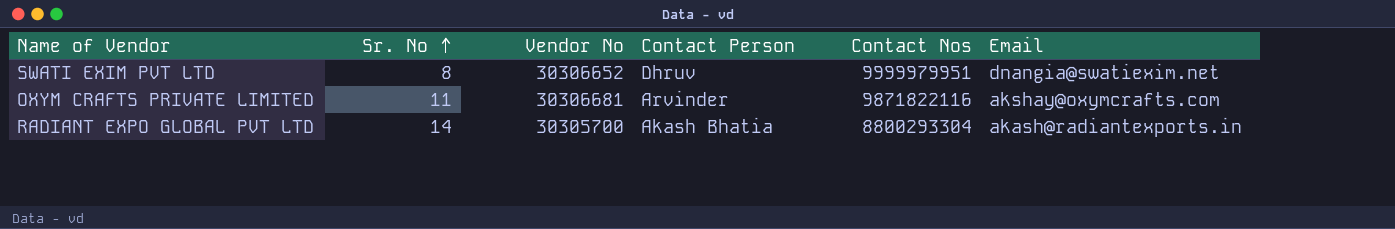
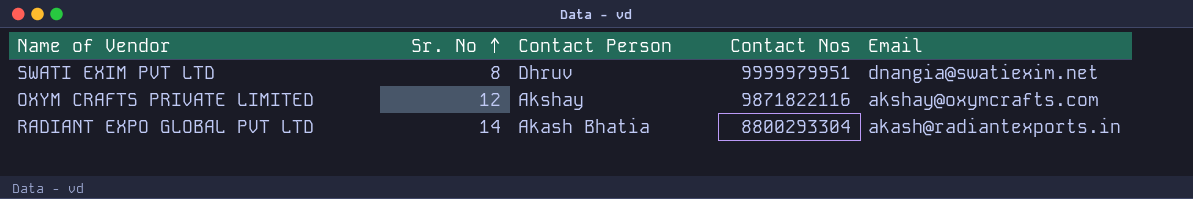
column Vendor No | position: 3 -> none
OXYM CRAFTS PRIVATE LIMITED | Sr. No: 11 -> 12
OXYM CRAFTS PRIVATE LIMITED | Contact Person: Arvinder -> Akshay

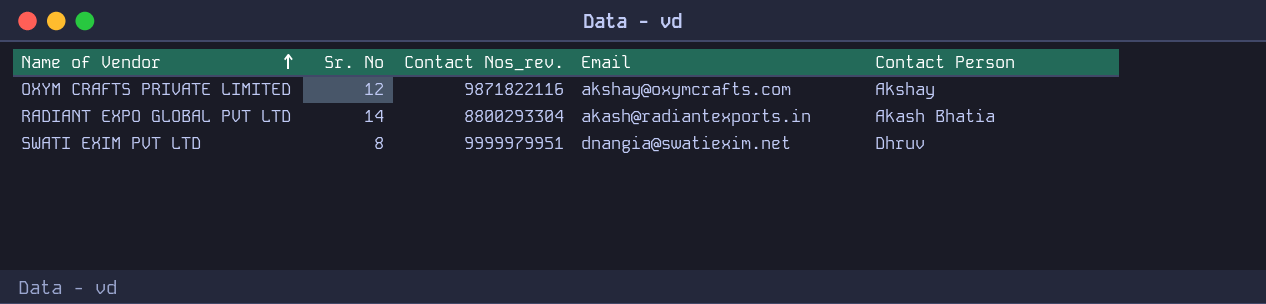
row order: Sr. No ascending -> Name of Vendor ascending
column name: Contact Nos -> Contact Nos_rev.
column Contact Person | position: 3 -> 5

